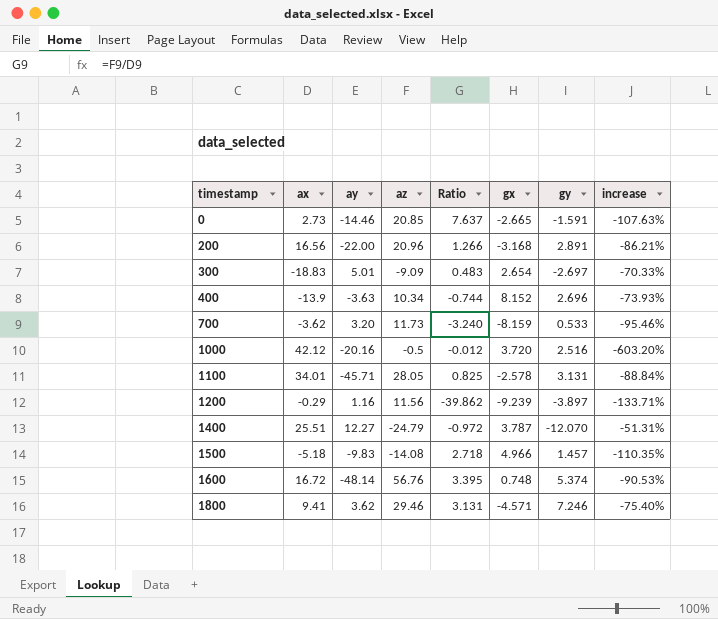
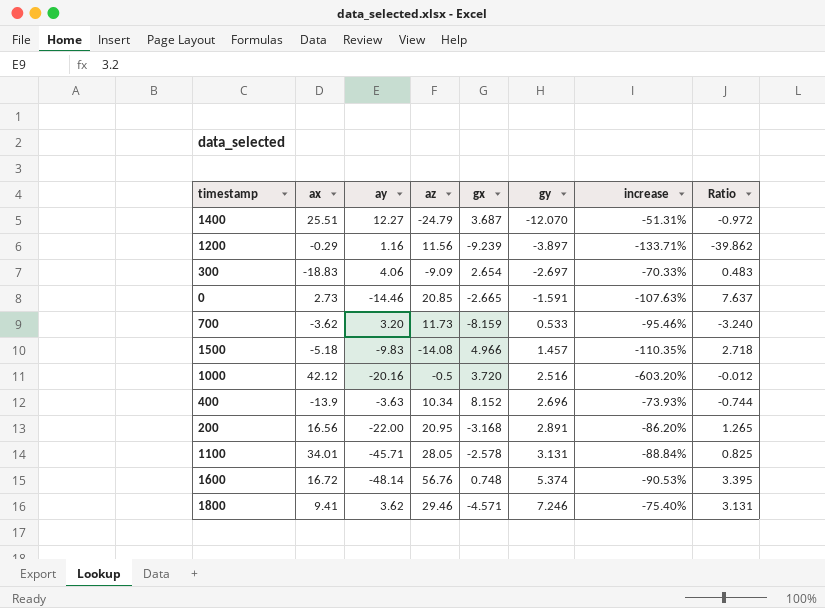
row order: timestamp ascending -> gy ascending
column Ratio | position: 5 -> 8
1400 | gx: 3.787 -> 3.687
300 | ay: 5.01 -> 4.06
200 | az: 20.96 -> 20.95
200 | increase: -86.21% -> -86.20%
200 | Ratio: 1.266 -> 1.265

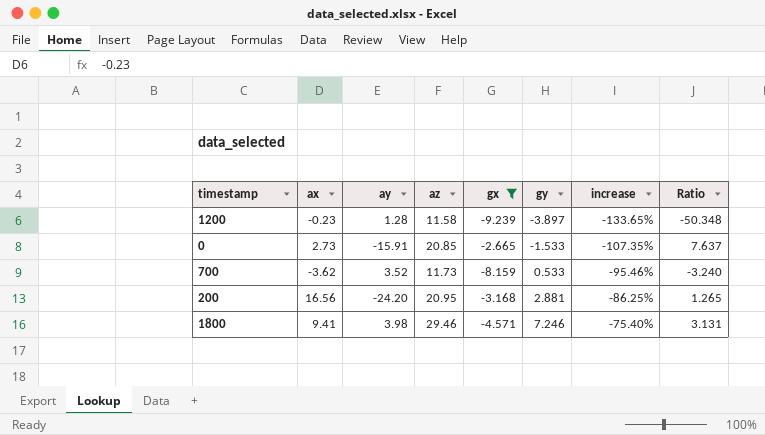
filter: none -> gx <= -2.665
1200 | ax: -0.29 -> -0.23
1200 | ay: 1.16 -> 1.28
1200 | az: 11.56 -> 11.58
1200 | increase: -133.71% -> -133.65%
1200 | Ratio: -39.862 -> -50.348
0 | ay: -14.46 -> -15.91
0 | gy: -1.591 -> -1.533
0 | increase: -107.63% -> -107.35%
700 | ay: 3.20 -> 3.52
200 | ay: -22.00 -> -24.20
200 | gy: 2.891 -> 2.881
200 | increase: -86.20% -> -86.25%
1800 | ay: 3.62 -> 3.98

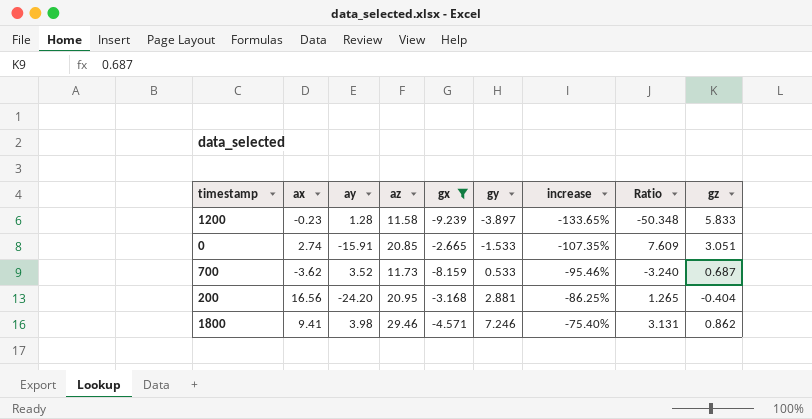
column gz | position: none -> 9
0 | ax: 2.73 -> 2.74
0 | Ratio: 7.637 -> 7.609

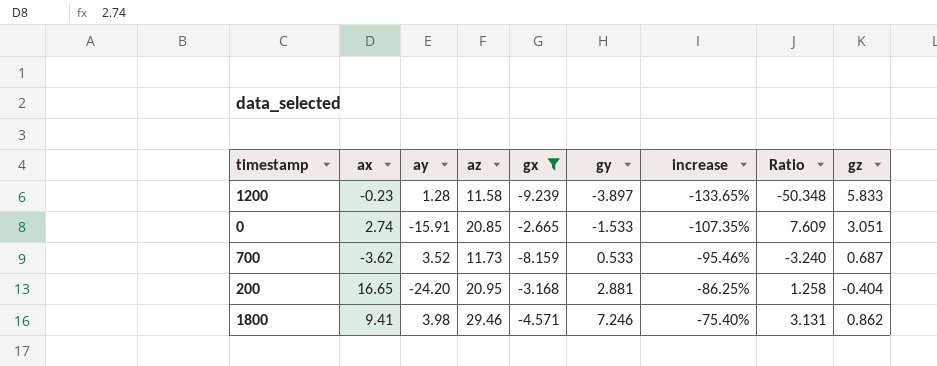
200 | ax: 16.56 -> 16.65
200 | Ratio: 1.265 -> 1.258

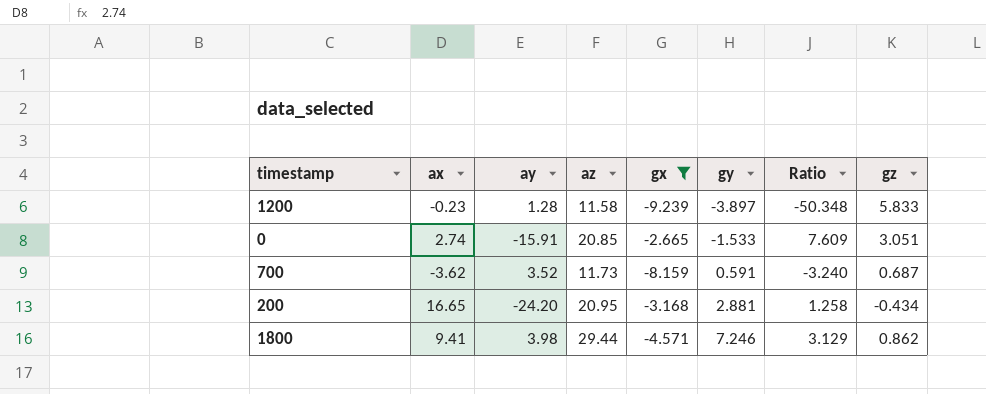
column increase | formula: ([gy] - [az]) / [az] -> none
700 | gy: 0.533 -> 0.591
200 | gz: -0.404 -> -0.434
1800 | az: 29.46 -> 29.44
1800 | Ratio: 3.131 -> 3.129

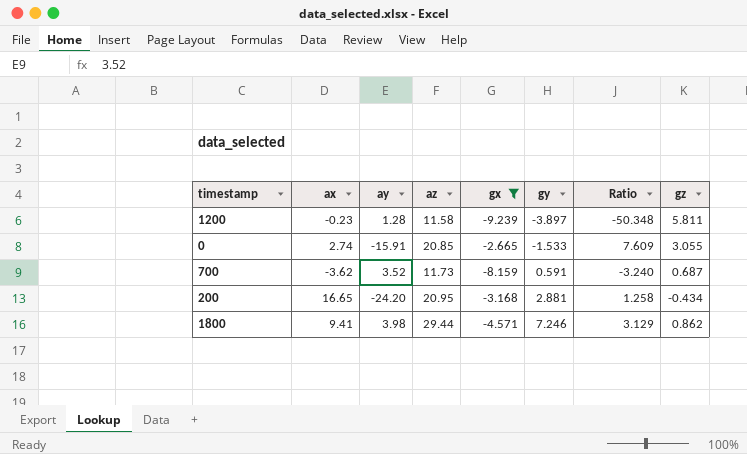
1200 | gz: 5.833 -> 5.811
0 | gz: 3.051 -> 3.055

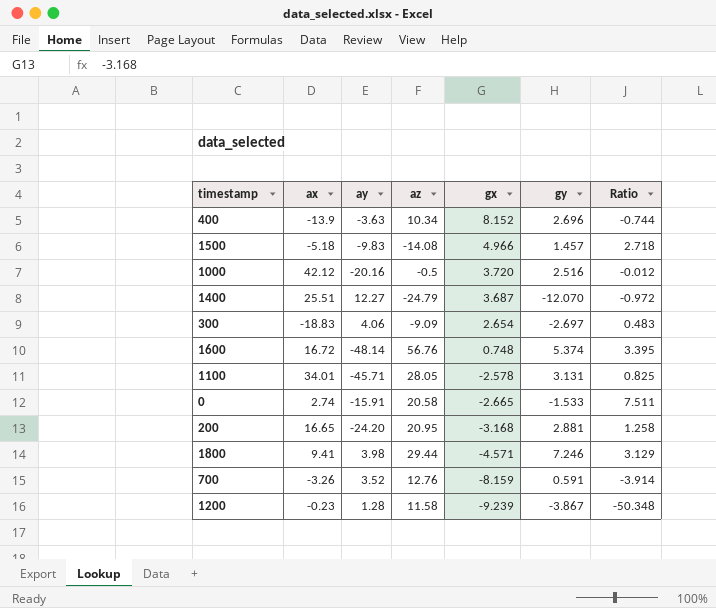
filter: gx <= -2.665 -> none
row order: gy ascending -> gx descending
column gz | position: 8 -> none
0 | az: 20.85 -> 20.58
0 | Ratio: 7.609 -> 7.511
700 | ax: -3.62 -> -3.26
700 | az: 11.73 -> 12.76
700 | Ratio: -3.240 -> -3.914
1200 | gy: -3.897 -> -3.867

